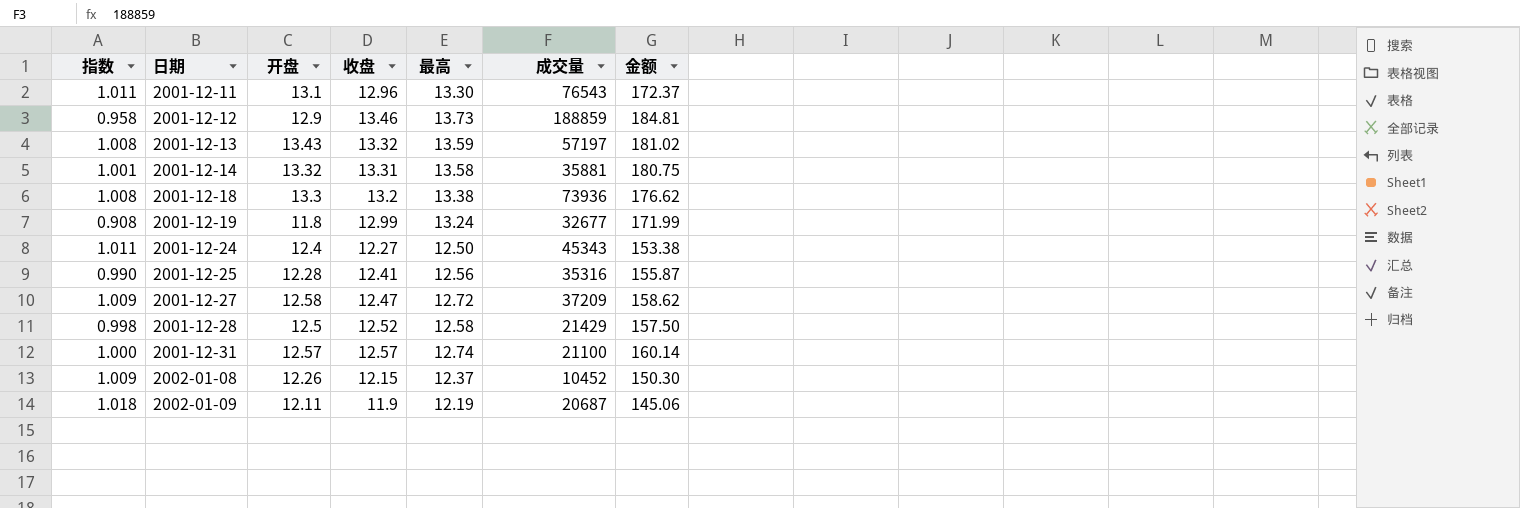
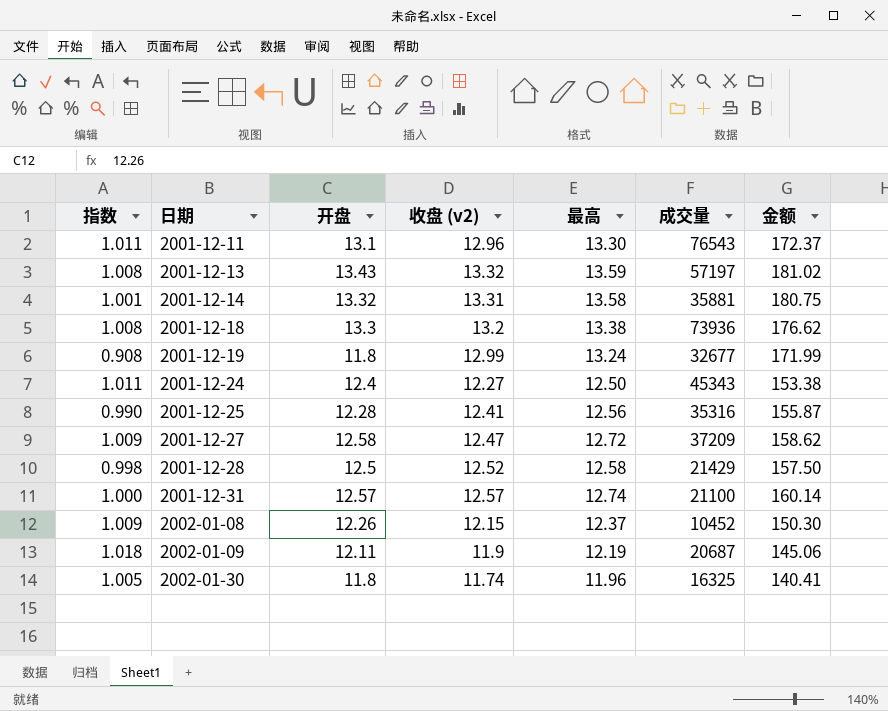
column name: 收盘 -> 收盘 (v2)
row 2001-12-12: 0.958 | 12.9 | 13.46 | 13.73 | 188859 | 184.81 -> none
row 2002-01-30: none -> 1.005 | 11.8 | 11.74 | 11.96 | 16325 | 140.41

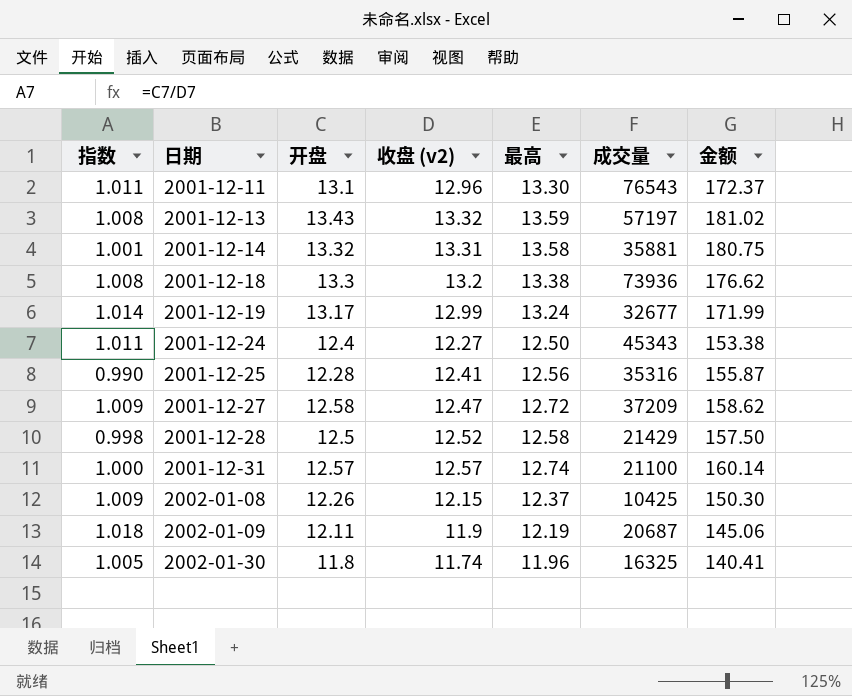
2001-12-19 | 指数: 0.908 -> 1.014
2001-12-19 | 开盘: 11.8 -> 13.17
2002-01-08 | 成交量: 10452 -> 10425

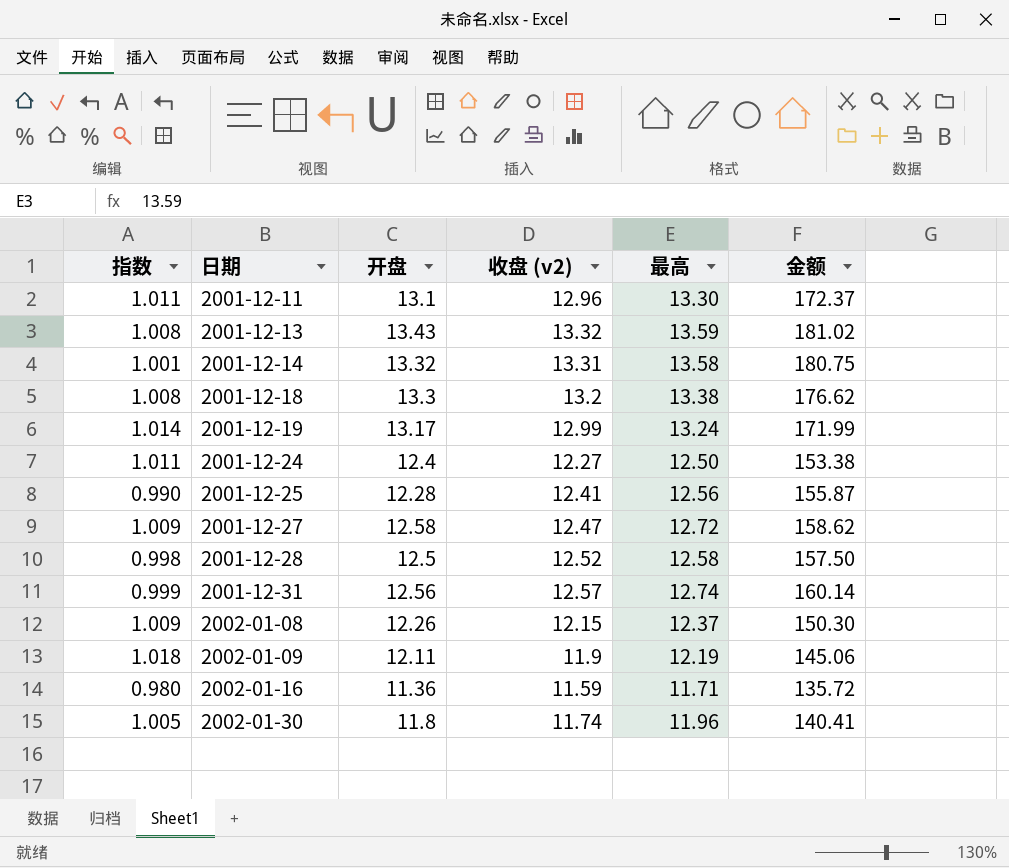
column 成交量 | position: 6 -> none
2001-12-31 | 指数: 1.000 -> 0.999
2001-12-31 | 开盘: 12.57 -> 12.56
row 2002-01-16: none -> 0.980 | 11.36 | 11.59 | 11.71 | 135.72

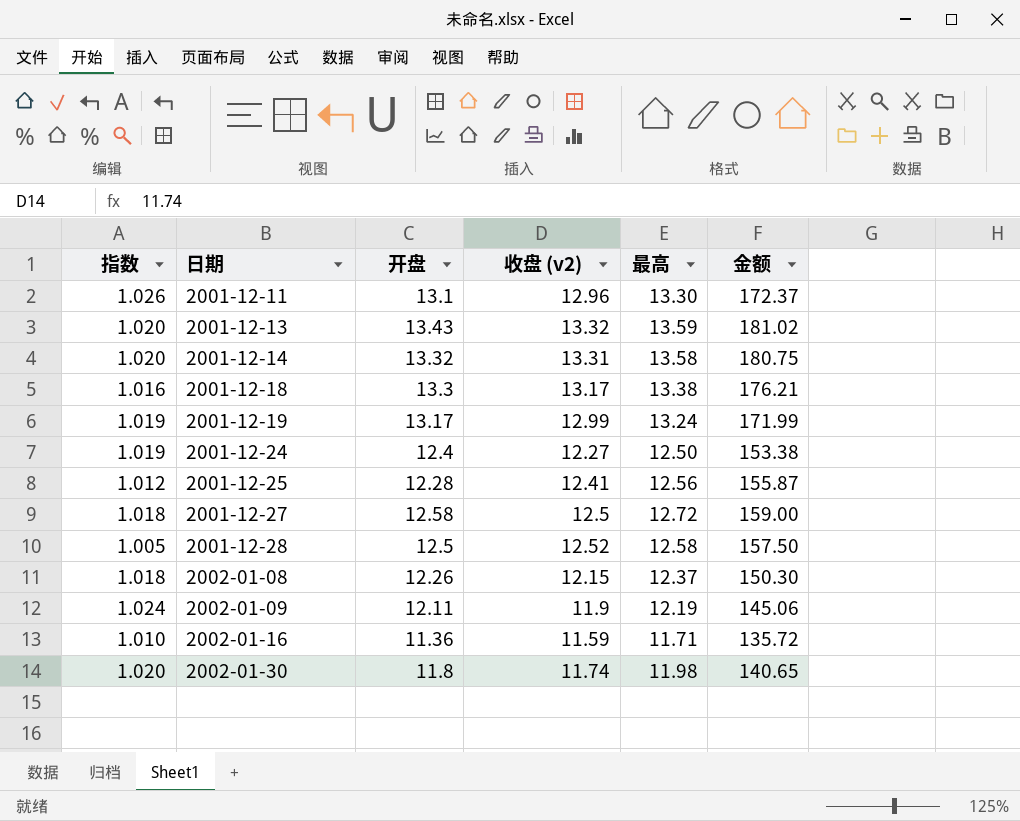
column 指数 | formula: [开盘] / [收盘 (v2)] -> [最高] / [收盘 (v2)]
row 2001-12-31: 0.999 | 12.56 | 12.57 | 12.74 | 160.14 -> none
2001-12-18 | 收盘 (v2): 13.2 -> 13.17
2001-12-18 | 金额: 176.62 -> 176.21
2001-12-27 | 收盘 (v2): 12.47 -> 12.5
2001-12-27 | 金额: 158.62 -> 159.00
2002-01-30 | 最高: 11.96 -> 11.98
2002-01-30 | 金额: 140.41 -> 140.65

